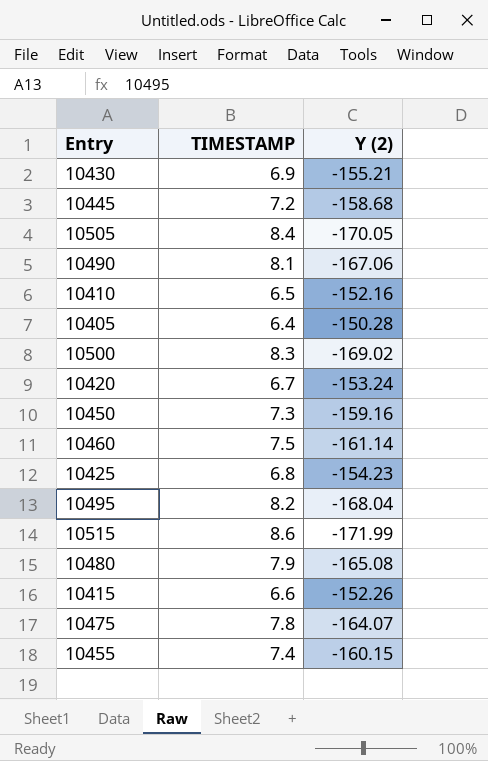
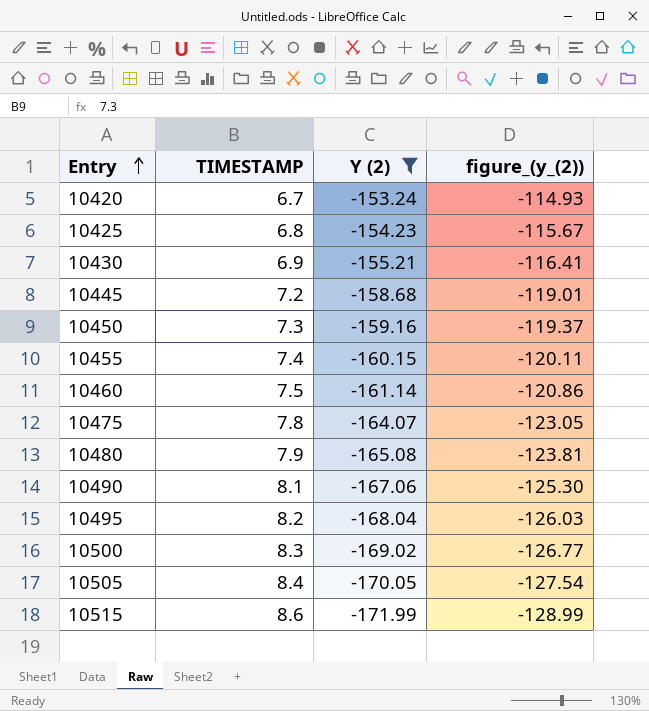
filter: none -> Y (2) <= -153.24
row order: none -> Entry ascending
column figure_(y_(2)) | formula: none -> [Y (2)] * 0.75

